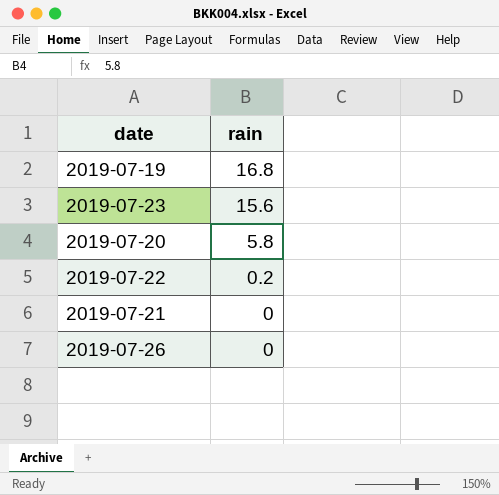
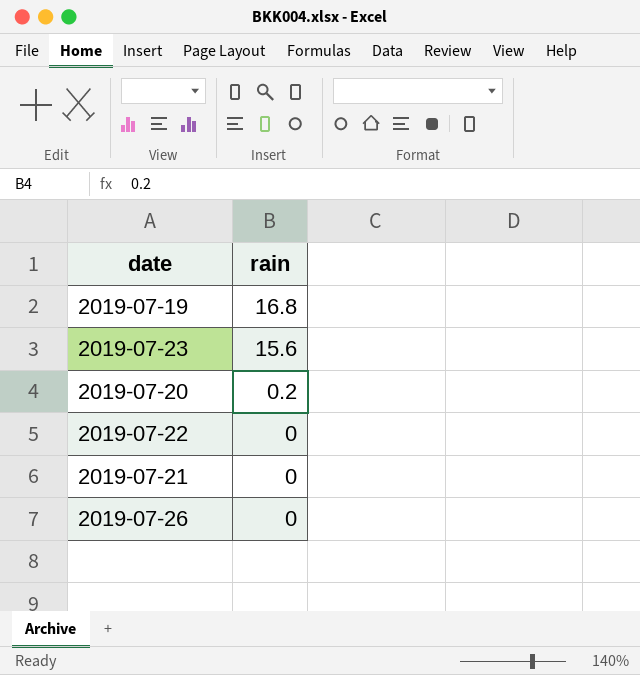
2019-07-20 | rain: 5.8 -> 0.2
2019-07-22 | rain: 0.2 -> 0

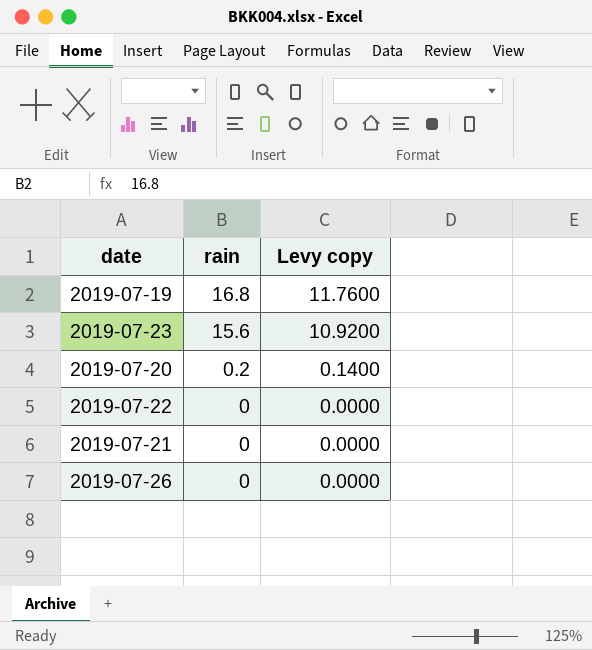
column Levy copy | formula: none -> [rain] * 0.7

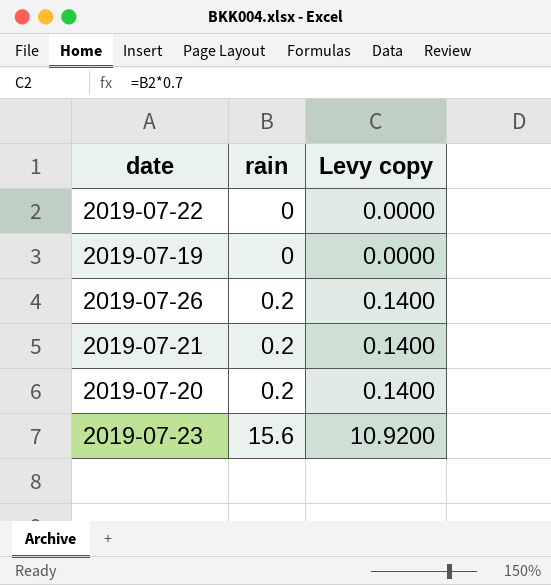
row order: rain descending -> rain ascending
2019-07-19 | rain: 16.8 -> 0
2019-07-19 | Levy copy: 11.7600 -> 0.0000
2019-07-26 | rain: 0 -> 0.2
2019-07-26 | Levy copy: 0.0000 -> 0.1400
2019-07-21 | rain: 0 -> 0.2
2019-07-21 | Levy copy: 0.0000 -> 0.1400

